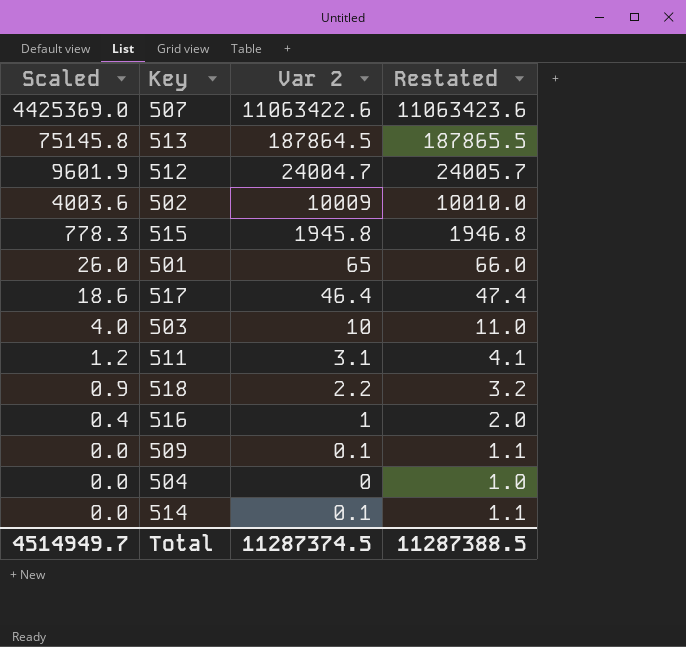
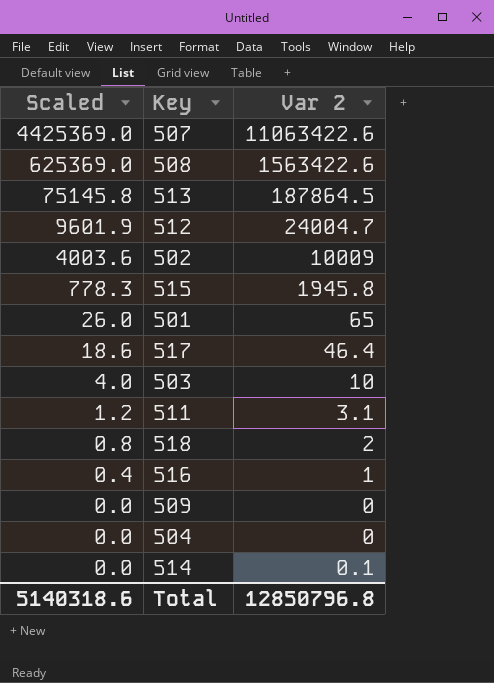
column Restated | formula: [Var 2] + 1 -> none
row 508: none -> 625369.0 | 1563422.6
518 | Scaled: 0.9 -> 0.8
518 | Var 2: 2.2 -> 2
509 | Var 2: 0.1 -> 0
Total | Scaled: 4514949.7 -> 5140318.6
Total | Var 2: 11287374.5 -> 12850796.8

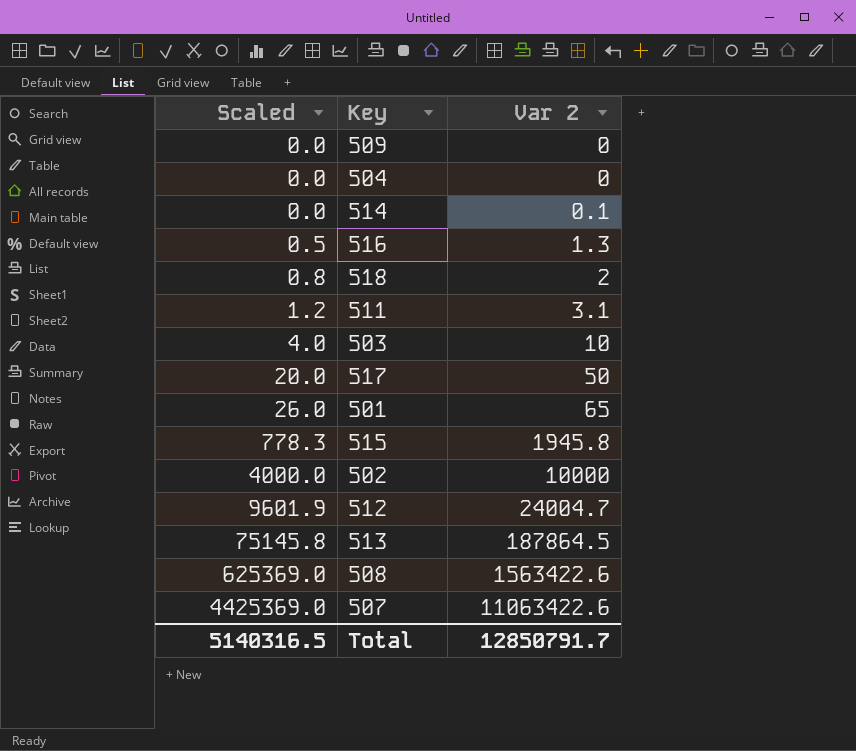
row order: Scaled descending -> Scaled ascending
516 | Scaled: 0.4 -> 0.5
516 | Var 2: 1 -> 1.3
517 | Scaled: 18.6 -> 20.0
517 | Var 2: 46.4 -> 50
502 | Scaled: 4003.6 -> 4000.0
502 | Var 2: 10009 -> 10000
Total | Scaled: 5140318.6 -> 5140316.5
Total | Var 2: 12850796.8 -> 12850791.7

